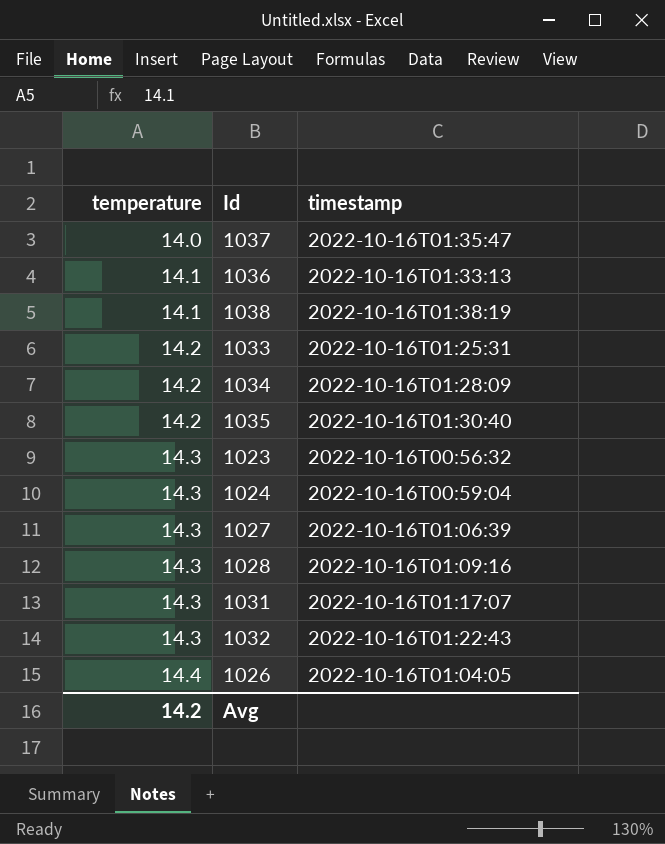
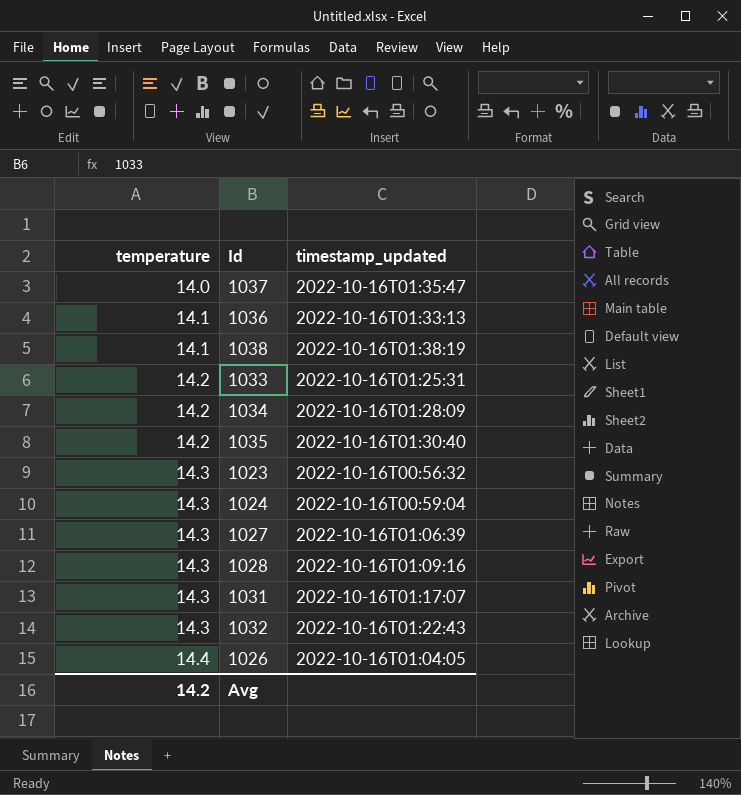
column name: timestamp -> timestamp_updated

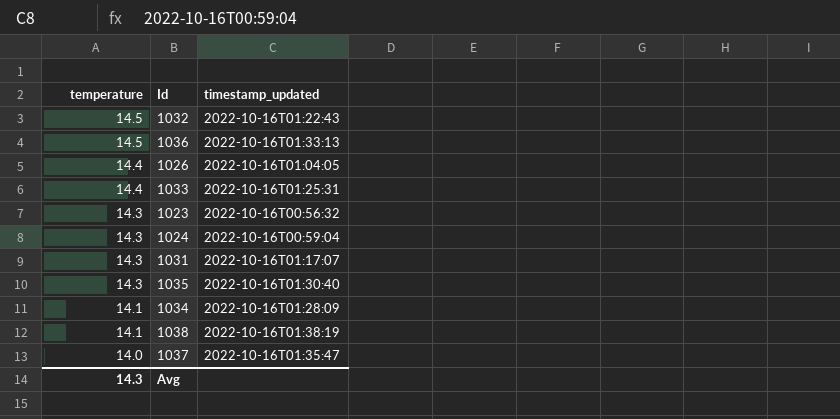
row order: temperature ascending -> temperature descending
row 1027: 14.3 | 2022-10-16T01:06:39 -> none
row 1028: 14.3 | 2022-10-16T01:09:16 -> none
1032 | temperature: 14.3 -> 14.5
1036 | temperature: 14.1 -> 14.5
1033 | temperature: 14.2 -> 14.4
1035 | temperature: 14.2 -> 14.3
1034 | temperature: 14.2 -> 14.1
Avg | temperature: 14.2 -> 14.3

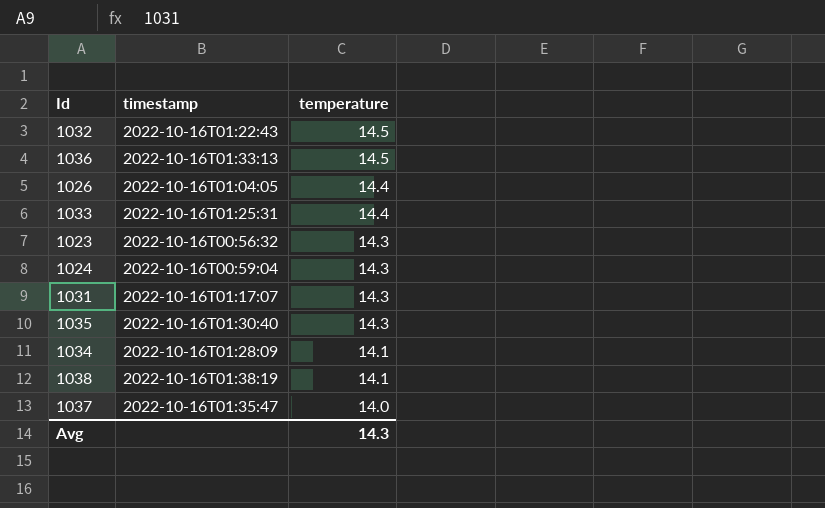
column name: timestamp_updated -> timestamp
column temperature | position: 1 -> 3

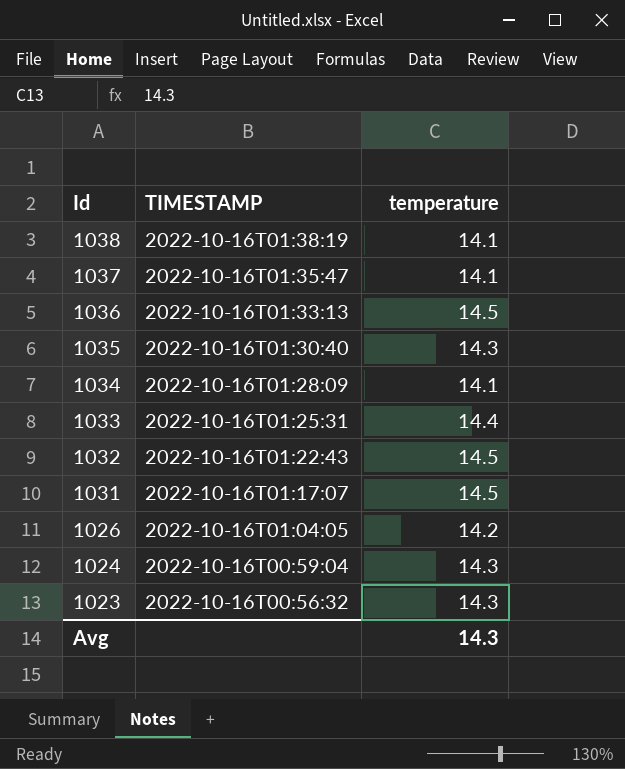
row order: temperature descending -> Id descending
column name: timestamp -> TIMESTAMP
1037 | temperature: 14.0 -> 14.1
1031 | temperature: 14.3 -> 14.5
1026 | temperature: 14.4 -> 14.2

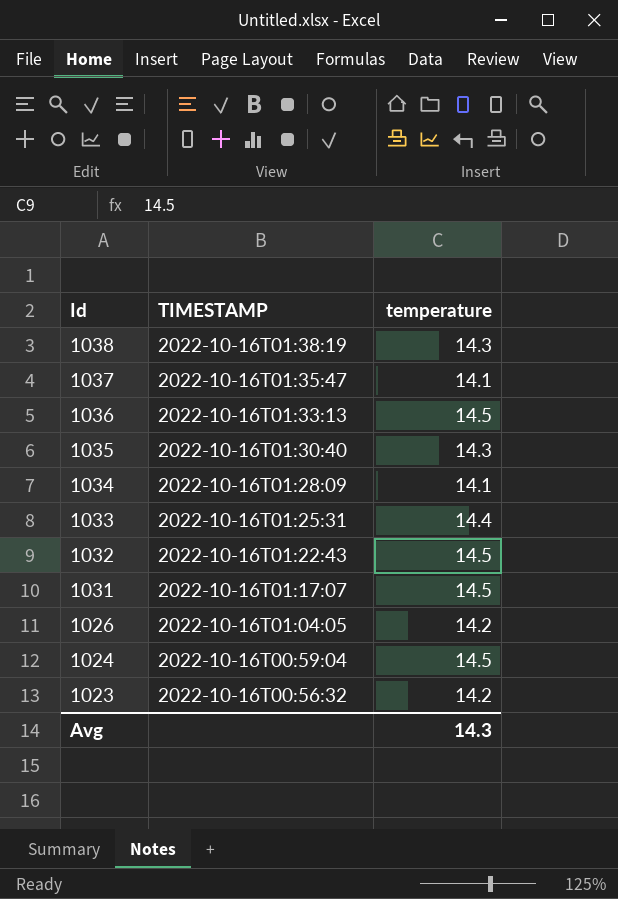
1038 | temperature: 14.1 -> 14.3
1024 | temperature: 14.3 -> 14.5
1023 | temperature: 14.3 -> 14.2

